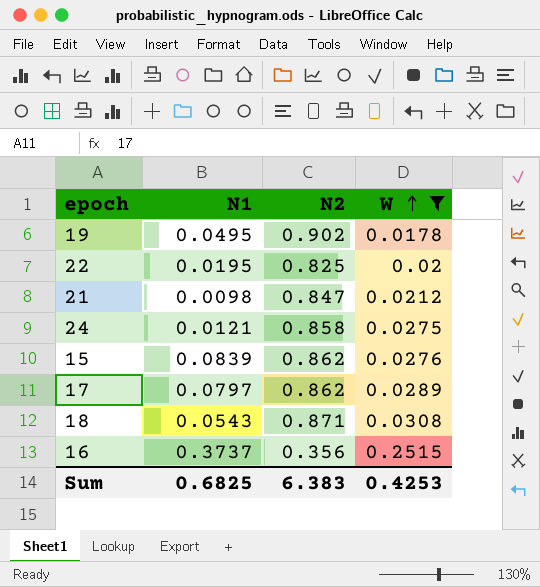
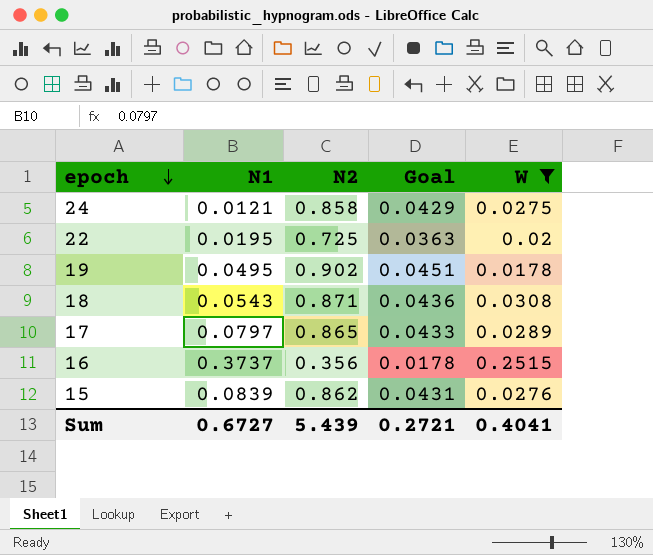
row order: W ascending -> epoch descending
column Goal | formula: none -> [N2] * 0.05
row 21: 0.0098 | 0.847 | 0.0212 -> none
22 | N2: 0.825 -> 0.725
17 | N2: 0.862 -> 0.865
Sum | N1: 0.6825 -> 0.6727
Sum | N2: 6.383 -> 5.439
Sum | W: 0.4253 -> 0.4041

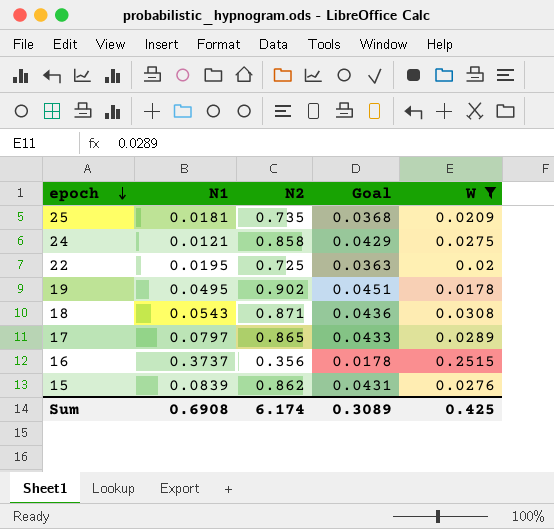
row 25: none -> 0.0181 | 0.735 | 0.0368 | 0.0209
Sum | N1: 0.6727 -> 0.6908
Sum | N2: 5.439 -> 6.174
Sum | Goal: 0.2721 -> 0.3089
Sum | W: 0.4041 -> 0.425

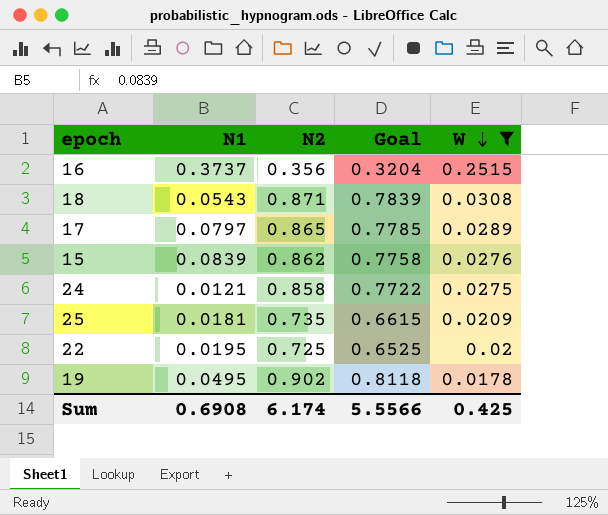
row order: epoch descending -> W descending
column Goal | formula: [N2] * 0.05 -> [N2] * 0.9
Sum | Goal: 0.3089 -> 5.5566

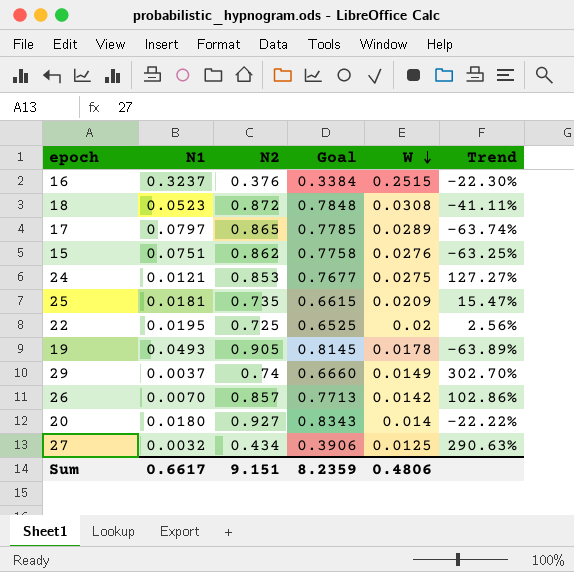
filter: W >= 0.0178 -> none
column Trend | formula: none -> ([W] - [N1]) / [N1]
16 | N1: 0.3737 -> 0.3237
16 | N2: 0.356 -> 0.376
16 | Goal: 0.3204 -> 0.3384
18 | N1: 0.0543 -> 0.0523
18 | N2: 0.871 -> 0.872
18 | Goal: 0.7839 -> 0.7848
15 | N1: 0.0839 -> 0.0751
24 | N2: 0.858 -> 0.853
24 | Goal: 0.7722 -> 0.7677
19 | N1: 0.0495 -> 0.0493
19 | N2: 0.902 -> 0.905
19 | Goal: 0.8118 -> 0.8145
Sum | N1: 0.6908 -> 0.6617
Sum | N2: 6.174 -> 9.151
Sum | Goal: 5.5566 -> 8.2359
Sum | W: 0.425 -> 0.4806

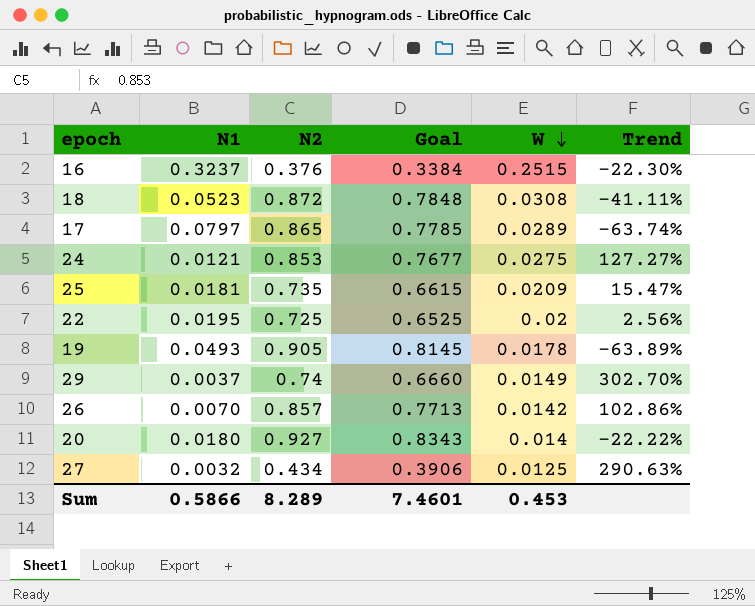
row 15: 0.0751 | 0.862 | 0.7758 | 0.0276 | -63.25% -> none
Sum | N1: 0.6617 -> 0.5866
Sum | N2: 9.151 -> 8.289
Sum | Goal: 8.2359 -> 7.4601
Sum | W: 0.4806 -> 0.453

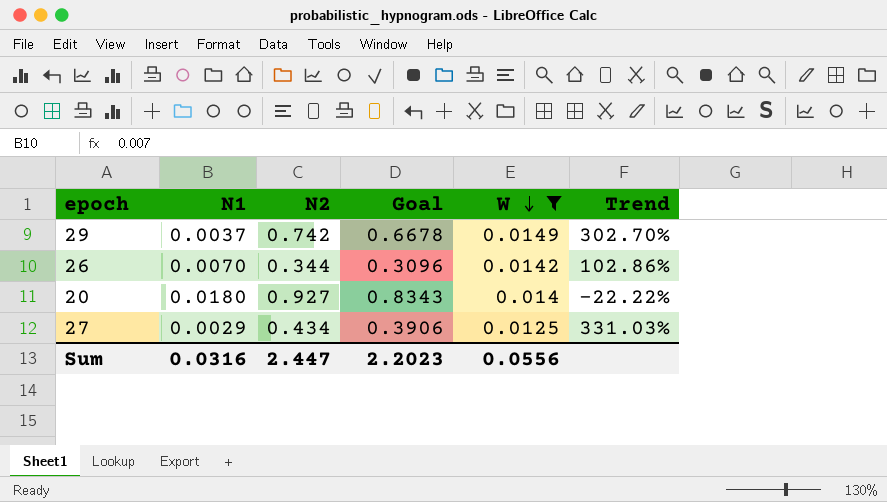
filter: none -> W <= 0.0149
29 | N2: 0.74 -> 0.742
29 | Goal: 0.6660 -> 0.6678
26 | N2: 0.857 -> 0.344
26 | Goal: 0.7713 -> 0.3096
27 | N1: 0.0032 -> 0.0029
27 | Trend: 290.63% -> 331.03%
Sum | N1: 0.5866 -> 0.0316
Sum | N2: 8.289 -> 2.447
Sum | Goal: 7.4601 -> 2.2023
Sum | W: 0.453 -> 0.0556

